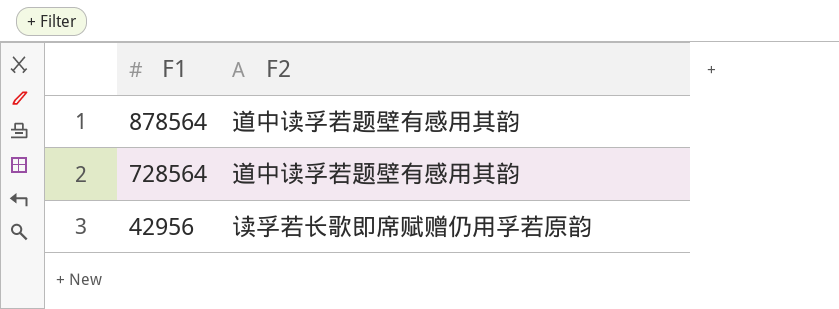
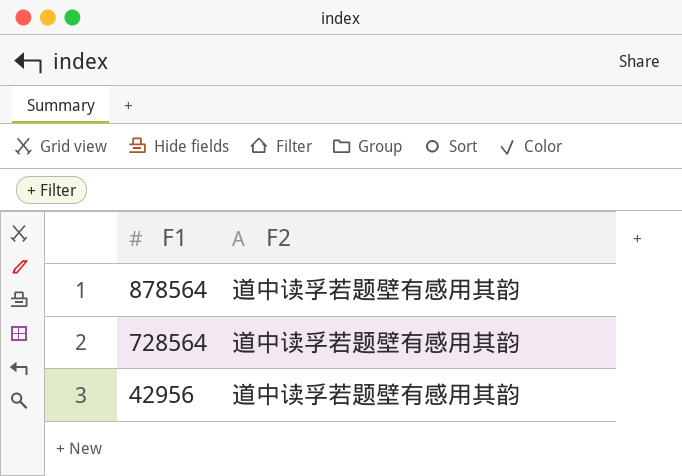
42956 | F2: 读孚若长歌即席赋赠仍用孚若原韵 -> 道中读孚若题壁有感用其韵

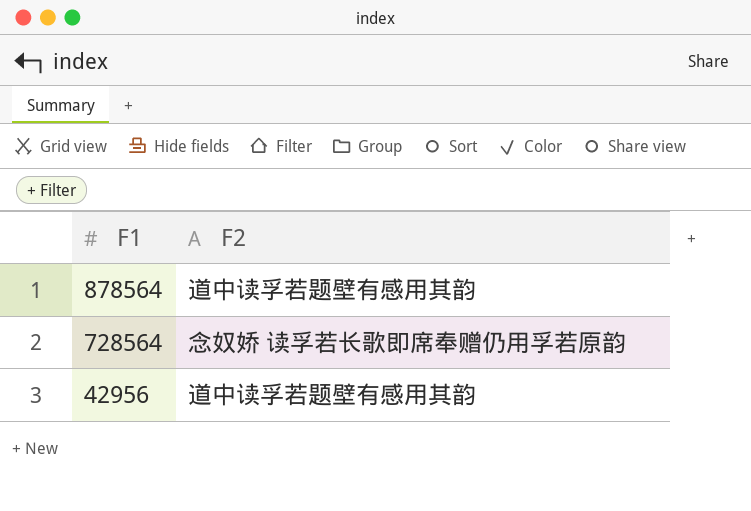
728564 | F2: 道中读孚若题壁有感用其韵 -> 念奴娇 读孚若长歌即席奉赠仍用孚若原韵

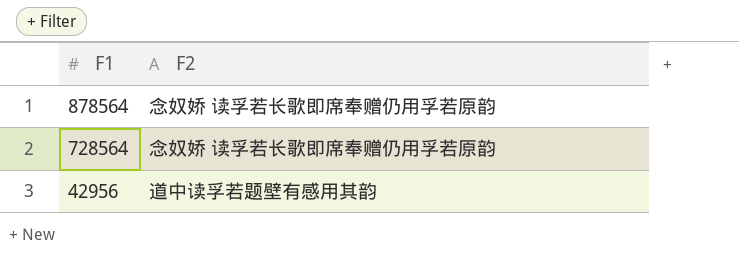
878564 | F2: 道中读孚若题壁有感用其韵 -> 念奴娇 读孚若长歌即席奉赠仍用孚若原韵

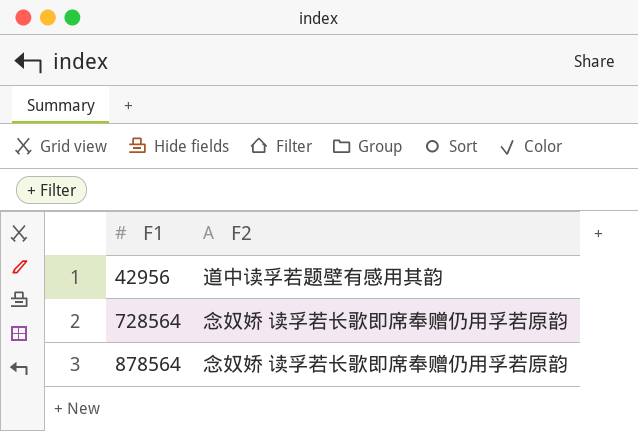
row order: F1 descending -> F1 ascending

